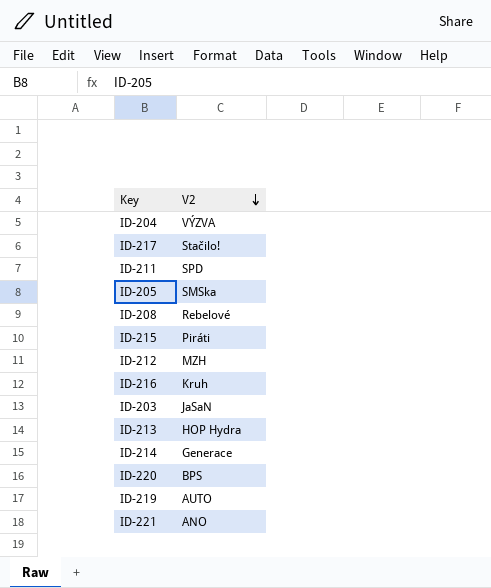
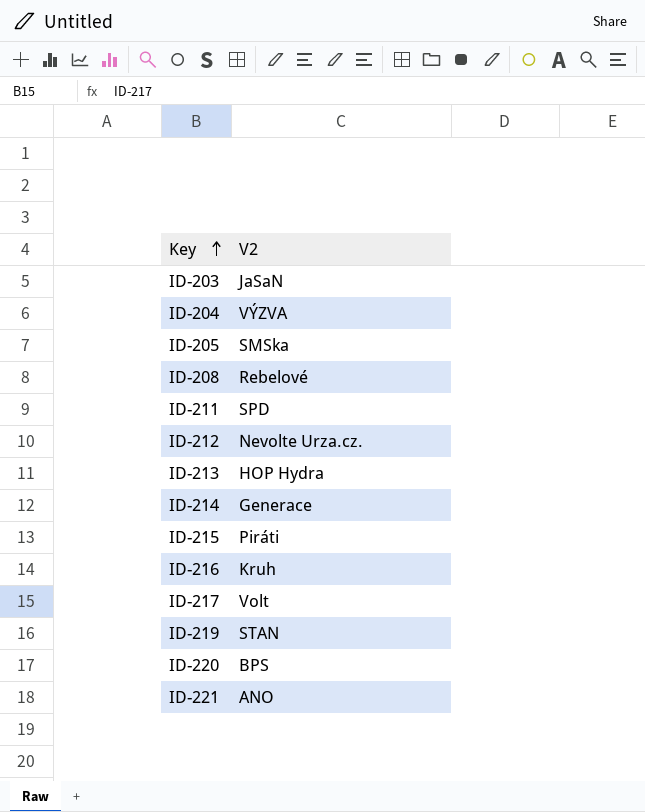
row order: V2 descending -> Key ascending
ID-212 | V2: MZH -> Nevolte Urza.cz.
ID-217 | V2: Stačilo! -> Volt
ID-219 | V2: AUTO -> STAN

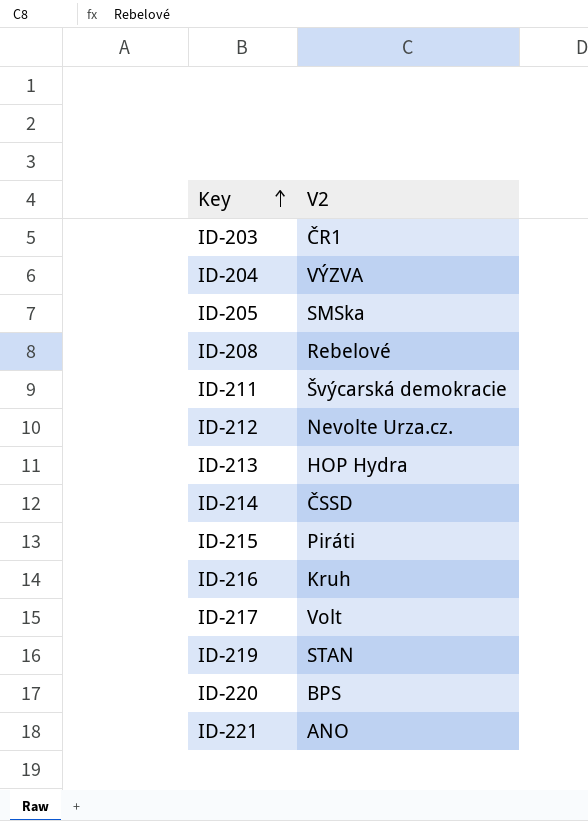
ID-203 | V2: JaSaN -> ČR1
ID-211 | V2: SPD -> Švýcarská demokracie
ID-214 | V2: Generace -> ČSSD

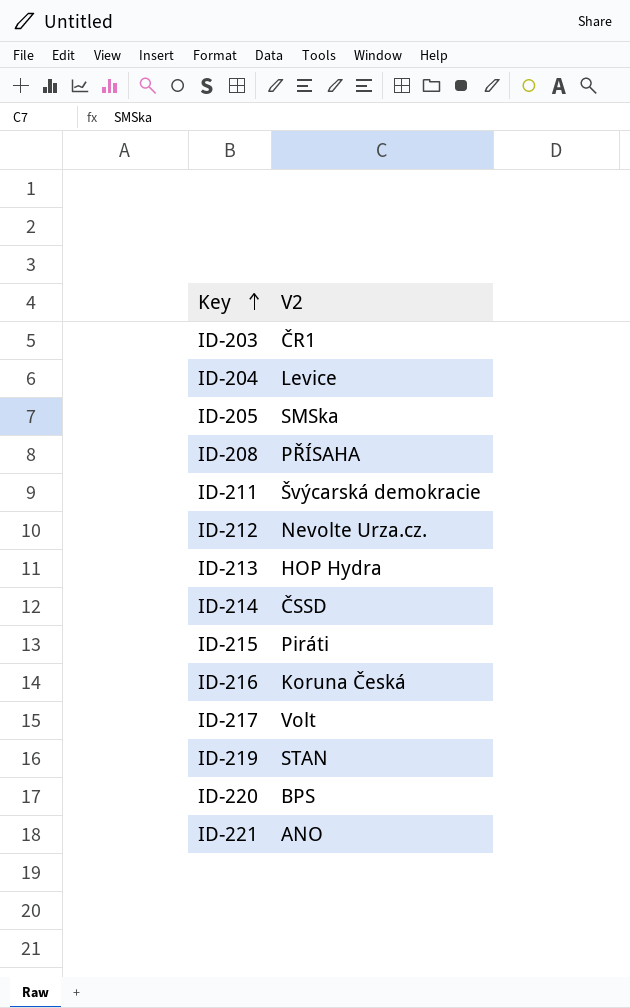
ID-204 | V2: VÝZVA -> Levice
ID-208 | V2: Rebelové -> PŘÍSAHA
ID-216 | V2: Kruh -> Koruna Česká

